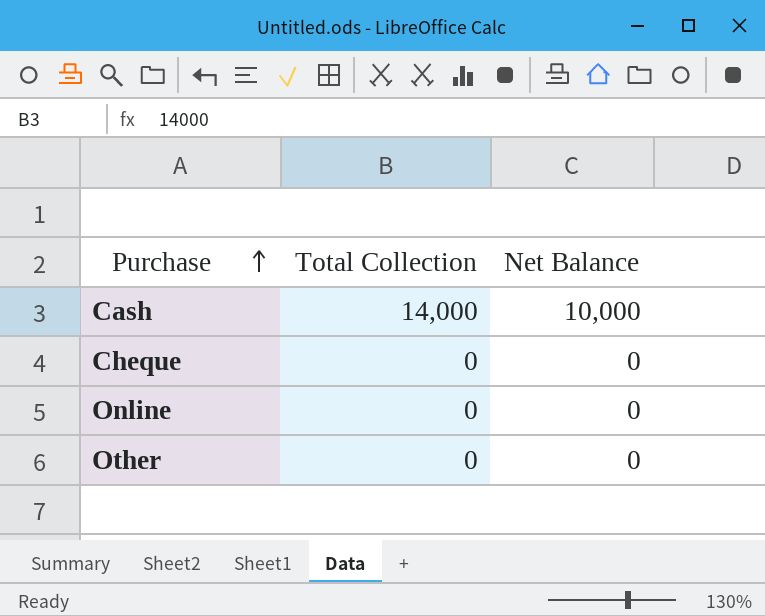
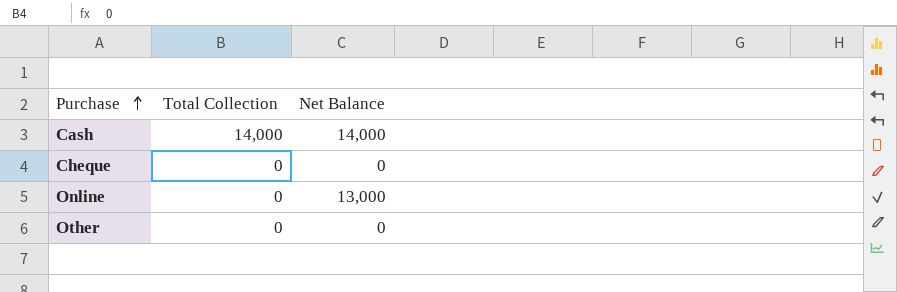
Cash | Net Balance: 10,000 -> 14,000
Online | Net Balance: 0 -> 13,000

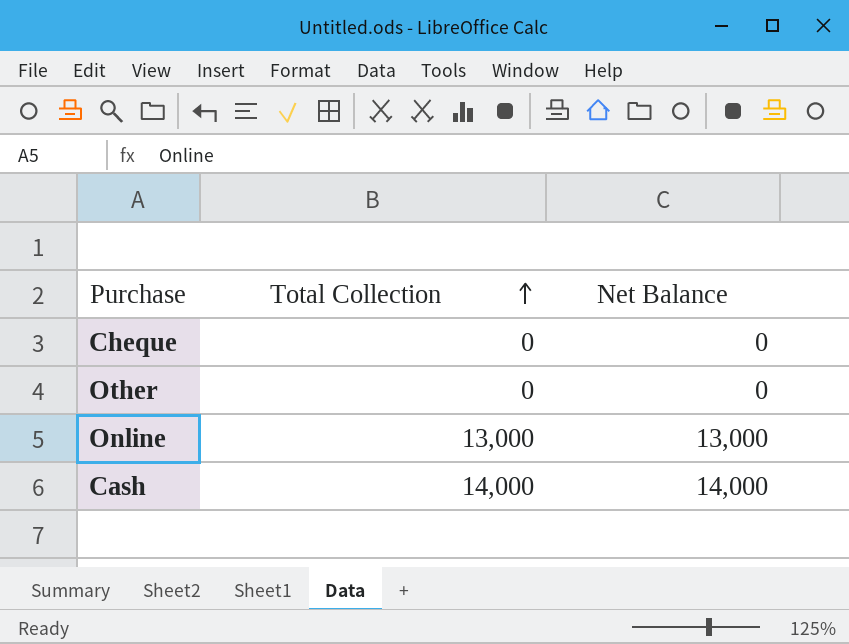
row order: Purchase ascending -> Total Collection ascending
Online | Total Collection: 0 -> 13,000

